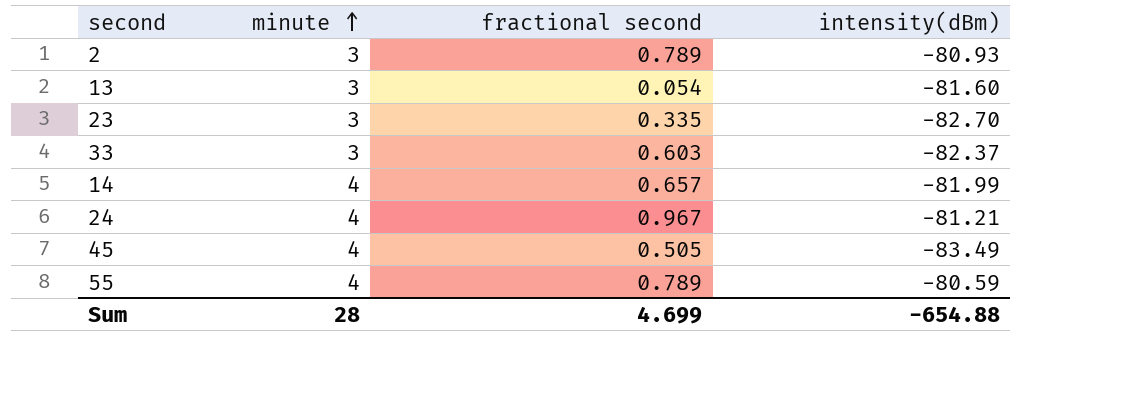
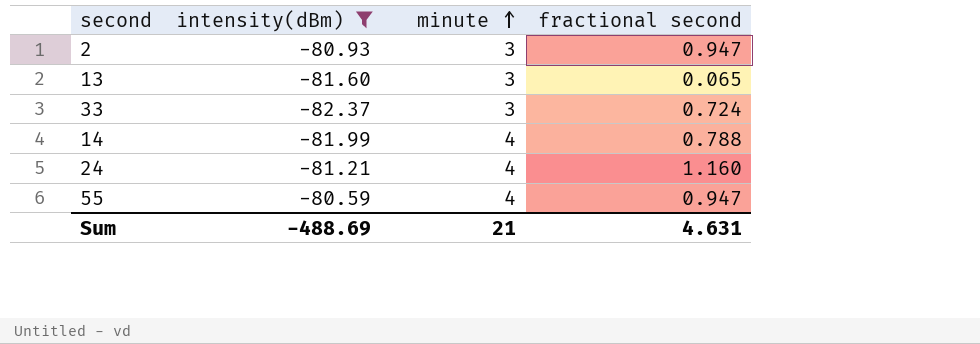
filter: none -> intensity(dBm) >= -82.37
column intensity(dBm) | position: 4 -> 2
2 | fractional second: 0.789 -> 0.947
13 | fractional second: 0.054 -> 0.065
33 | fractional second: 0.603 -> 0.724
14 | fractional second: 0.657 -> 0.788
24 | fractional second: 0.967 -> 1.160
55 | fractional second: 0.789 -> 0.947
Sum | intensity(dBm): -654.88 -> -488.69
Sum | minute: 28 -> 21
Sum | fractional second: 4.699 -> 4.631

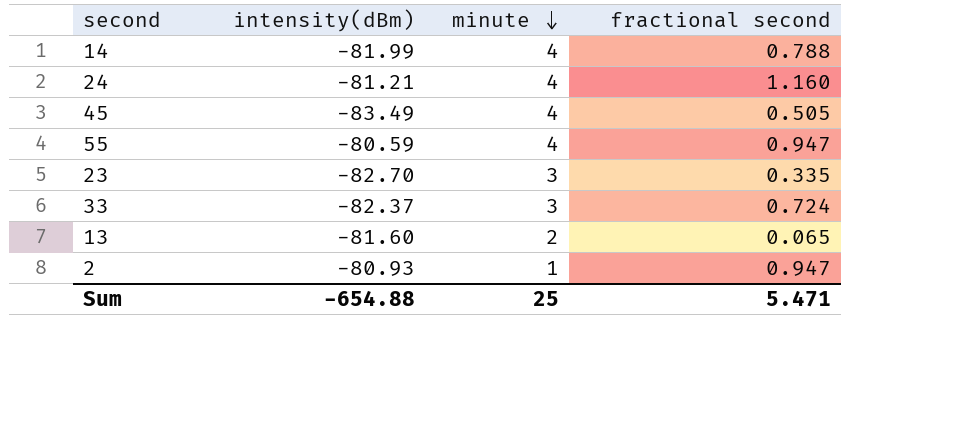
filter: intensity(dBm) >= -82.37 -> none
row order: minute ascending -> minute descending
13 | minute: 3 -> 2
2 | minute: 3 -> 1
Sum | intensity(dBm): -488.69 -> -654.88
Sum | minute: 21 -> 25
Sum | fractional second: 4.631 -> 5.471

